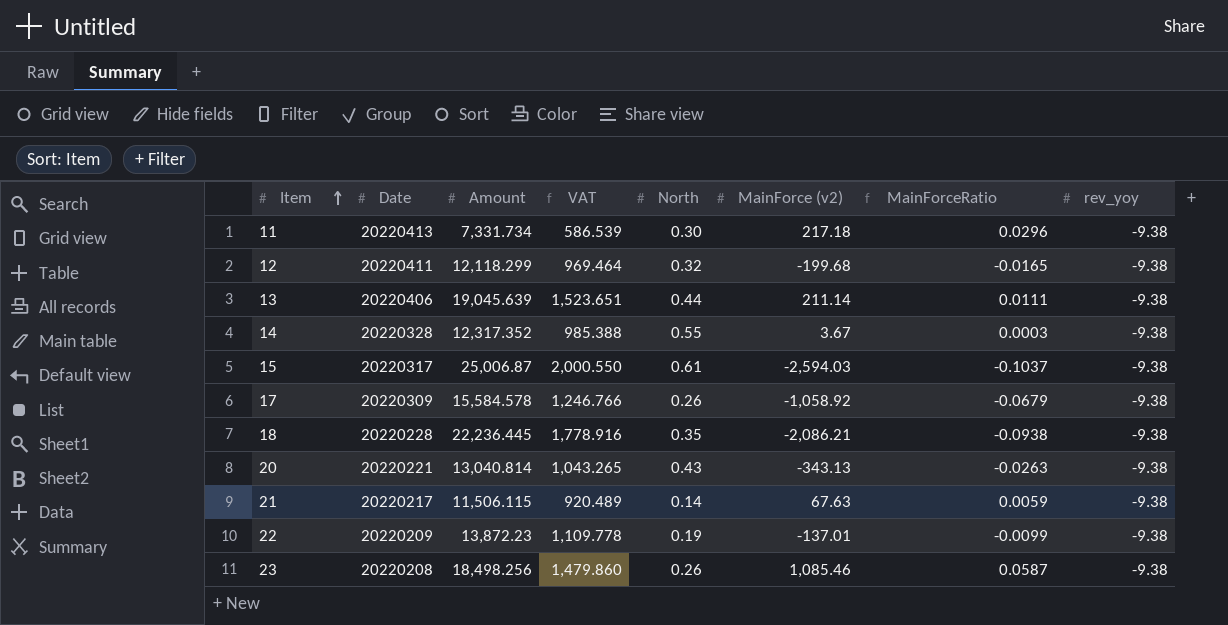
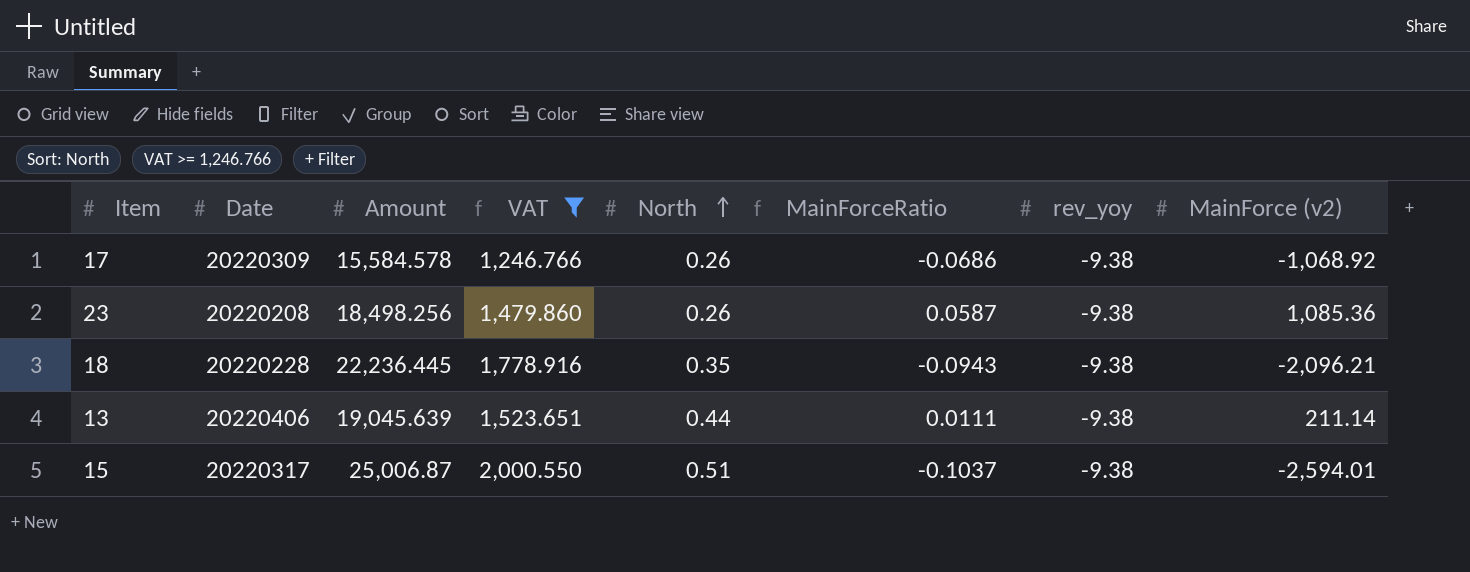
filter: none -> VAT >= 1,246.766
row order: Item ascending -> North ascending
column MainForce (v2) | position: 6 -> 8
17 | MainForceRatio: -0.0679 -> -0.0686
17 | MainForce (v2): -1,058.92 -> -1,068.92
23 | MainForce (v2): 1,085.46 -> 1,085.36
18 | MainForceRatio: -0.0938 -> -0.0943
18 | MainForce (v2): -2,086.21 -> -2,096.21
15 | North: 0.61 -> 0.51
15 | MainForce (v2): -2,594.03 -> -2,594.01

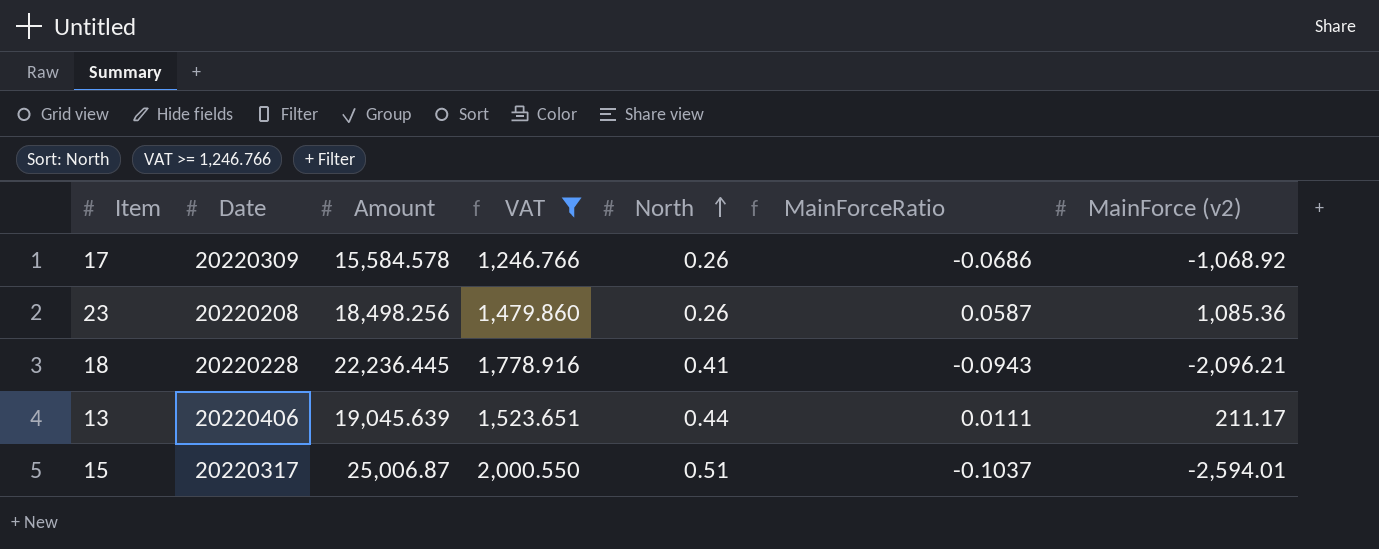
column rev_yoy | position: 7 -> none
18 | North: 0.35 -> 0.41
13 | MainForce (v2): 211.14 -> 211.17

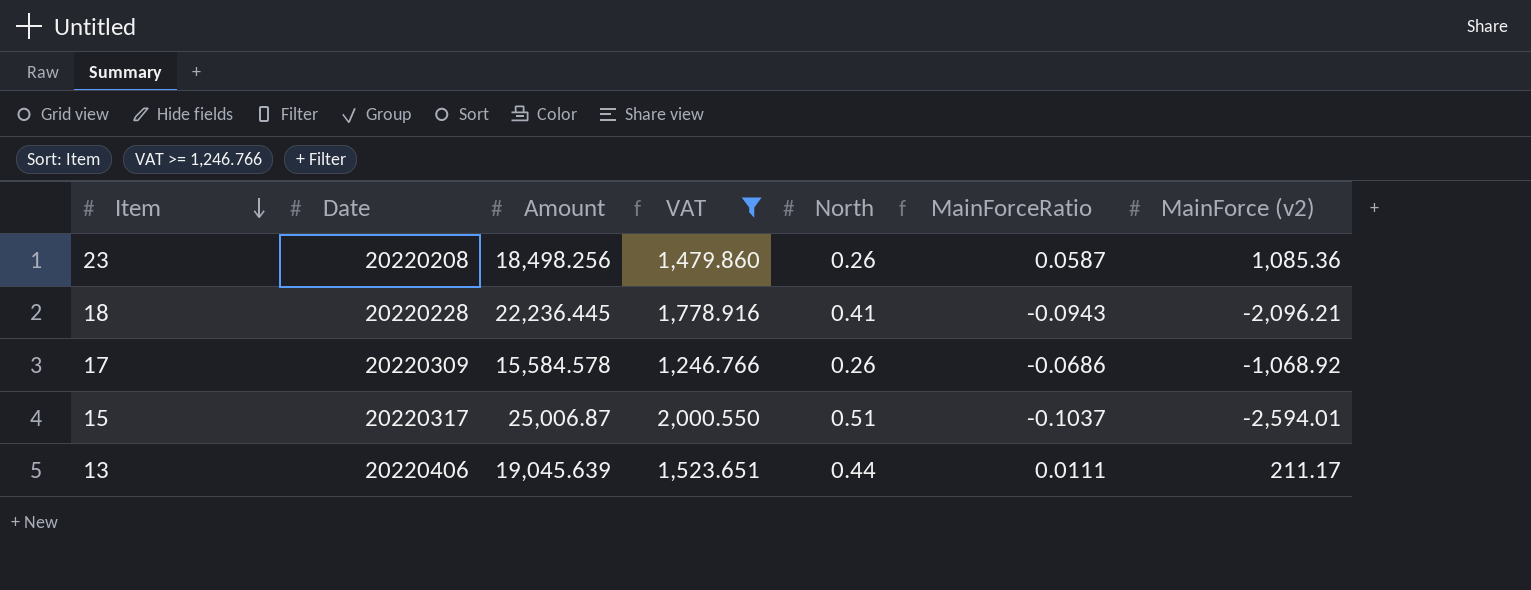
row order: North ascending -> Item descending

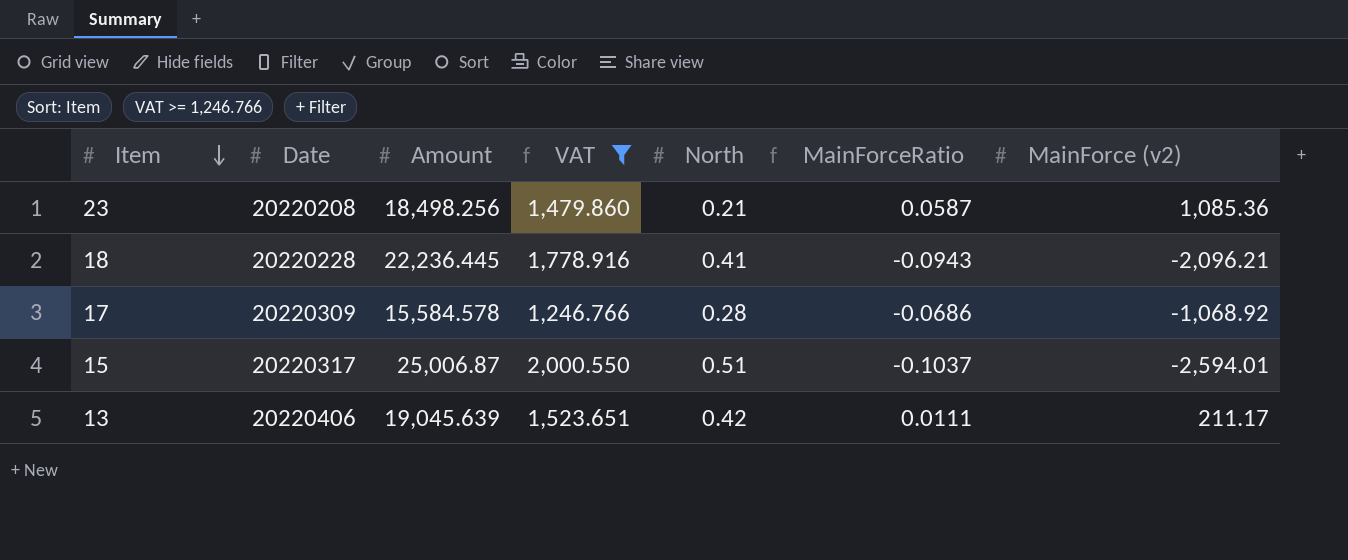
23 | North: 0.26 -> 0.21
17 | North: 0.26 -> 0.28
13 | North: 0.44 -> 0.42

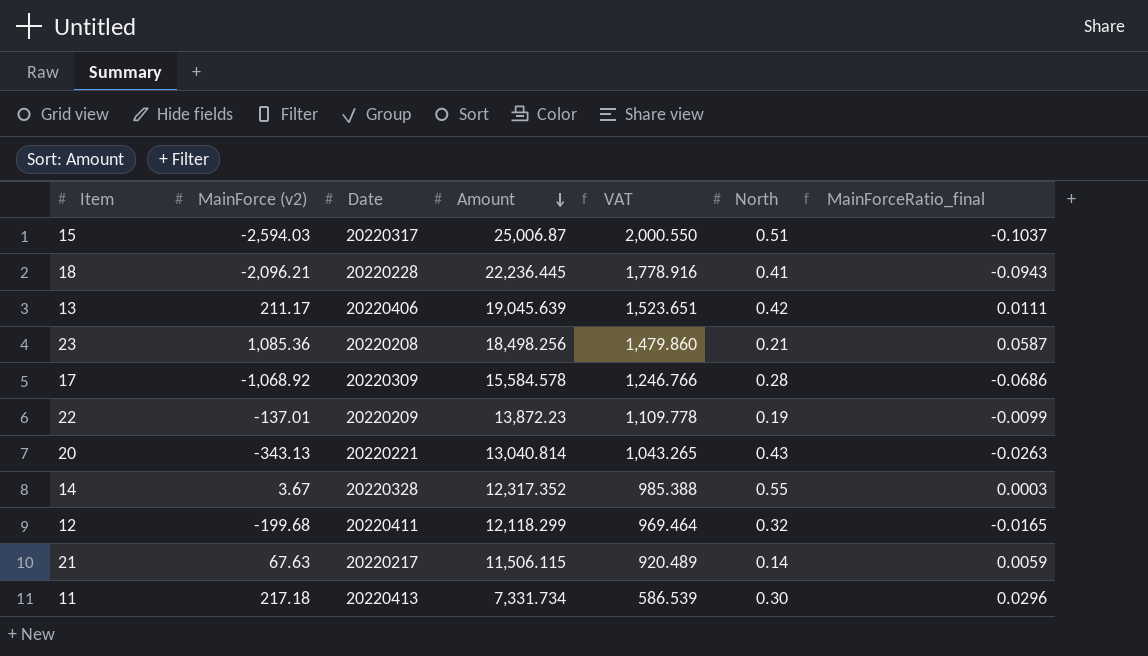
filter: VAT >= 1,246.766 -> none
row order: Item descending -> Amount descending
column MainForce (v2) | position: 7 -> 2
column name: MainForceRatio -> MainForceRatio_final
15 | MainForce (v2): -2,594.01 -> -2,594.03

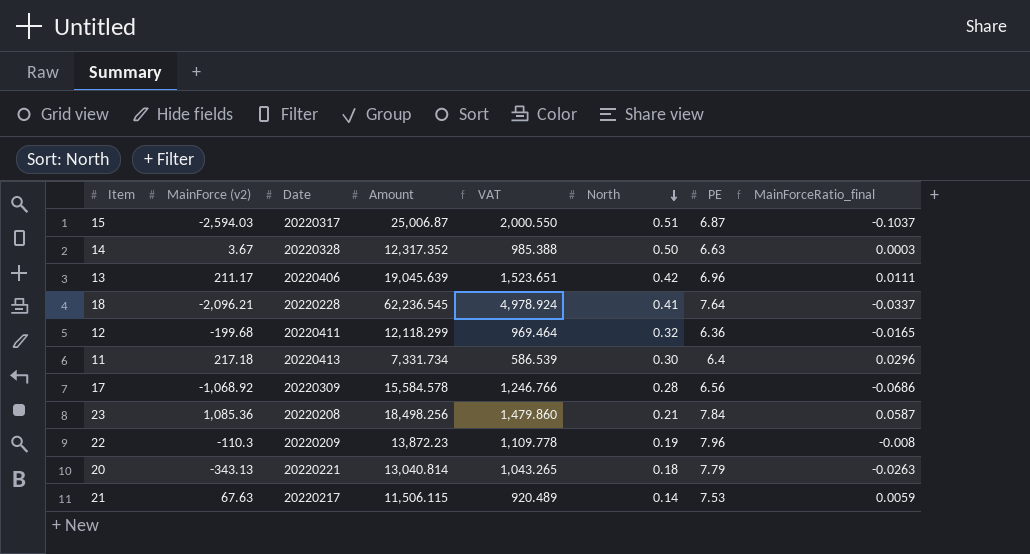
row order: Amount descending -> North descending
column PE | position: none -> 7
14 | North: 0.55 -> 0.50
18 | Amount: 22,236.445 -> 62,236.545
18 | VAT: 1,778.916 -> 4,978.924
18 | MainForceRatio_final: -0.0943 -> -0.0337
22 | MainForce (v2): -137.01 -> -110.3
22 | MainForceRatio_final: -0.0099 -> -0.008
20 | North: 0.43 -> 0.18

